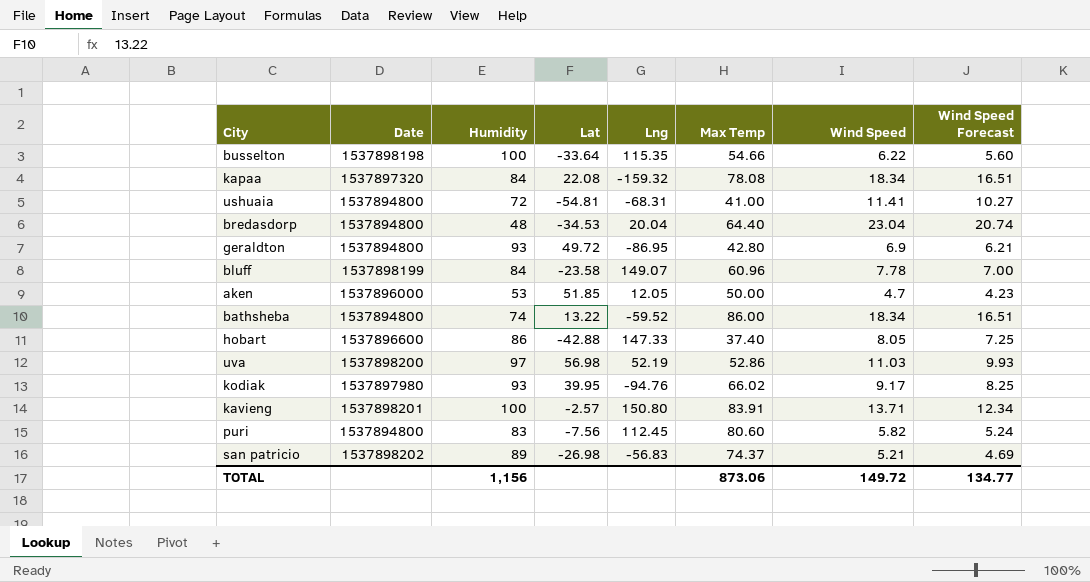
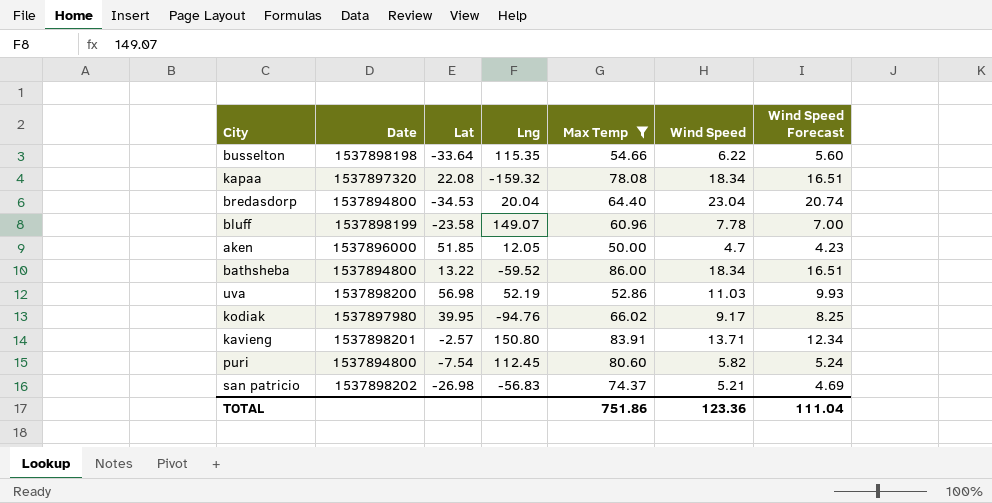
filter: none -> Max Temp >= 50.00
column Humidity | position: 3 -> none
puri | Lat: -7.56 -> -7.54
TOTAL | Max Temp: 873.06 -> 751.86
TOTAL | Wind Speed: 149.72 -> 123.36
TOTAL | Wind Speed Forecast: 134.77 -> 111.04

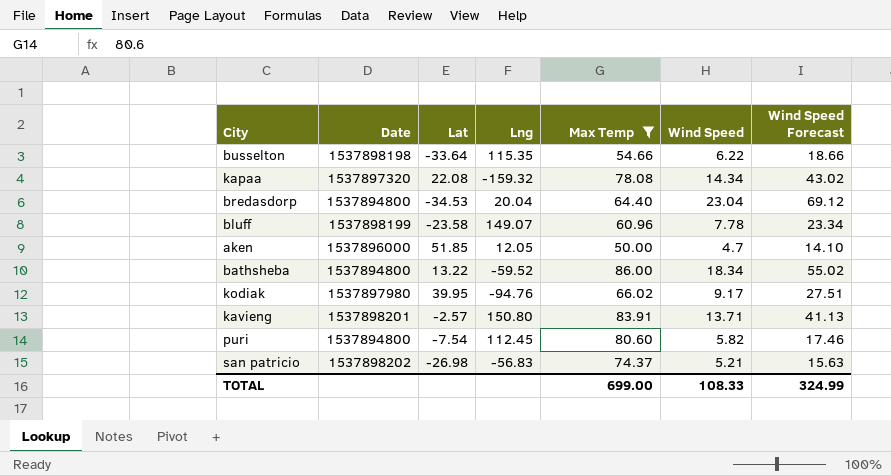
column Wind Speed Forecast | formula: [Wind Speed] * 0.9 -> [Wind Speed] * 3
row uva: 1537898200 | 56.98 | 52.19 | 52.86 | 11.03 | 9.93 -> none
kapaa | Wind Speed: 18.34 -> 14.34
TOTAL | Max Temp: 751.86 -> 699.00
TOTAL | Wind Speed: 123.36 -> 108.33
TOTAL | Wind Speed Forecast: 111.04 -> 324.99

